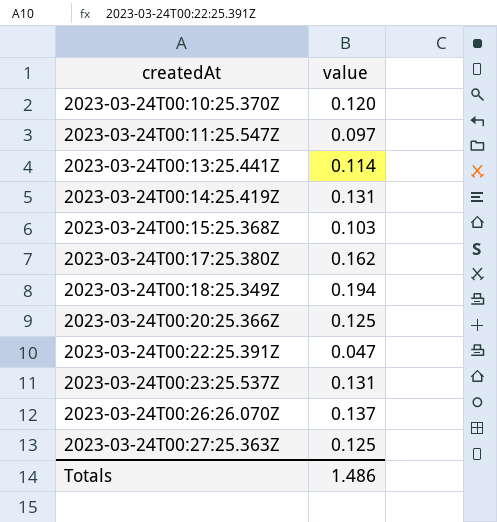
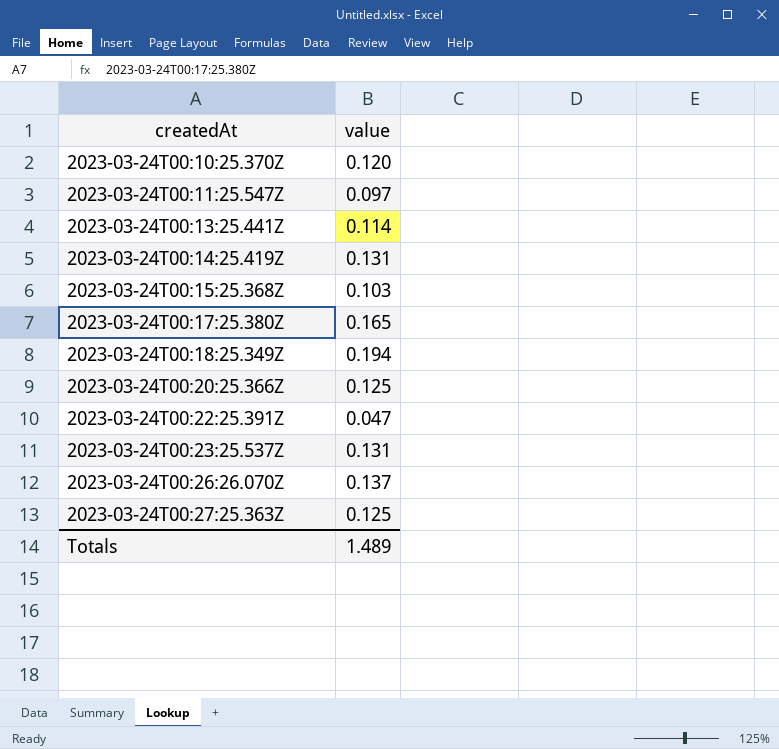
2023-03-24T00:17:25.380Z | value: 0.162 -> 0.165
Totals | value: 1.486 -> 1.489

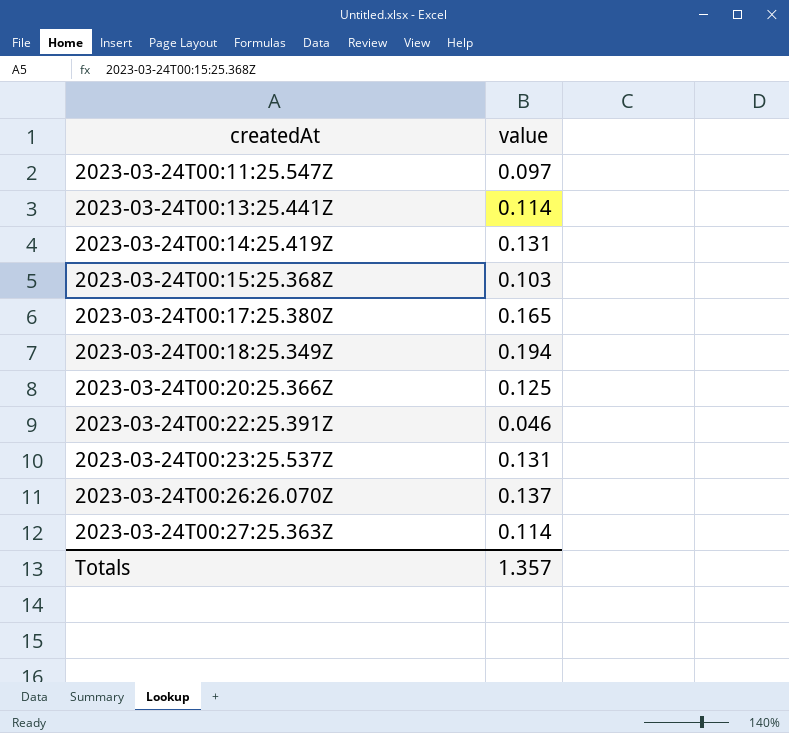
row 2023-03-24T00:10:25.370Z: 0.120 -> none
2023-03-24T00:22:25.391Z | value: 0.047 -> 0.046
2023-03-24T00:27:25.363Z | value: 0.125 -> 0.114
Totals | value: 1.489 -> 1.357

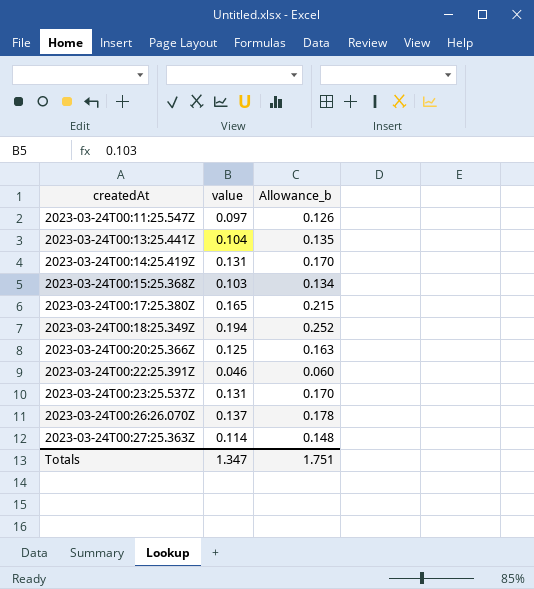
column Allowance_b | formula: none -> [value] * 1.3
2023-03-24T00:13:25.441Z | value: 0.114 -> 0.104
Totals | value: 1.357 -> 1.347

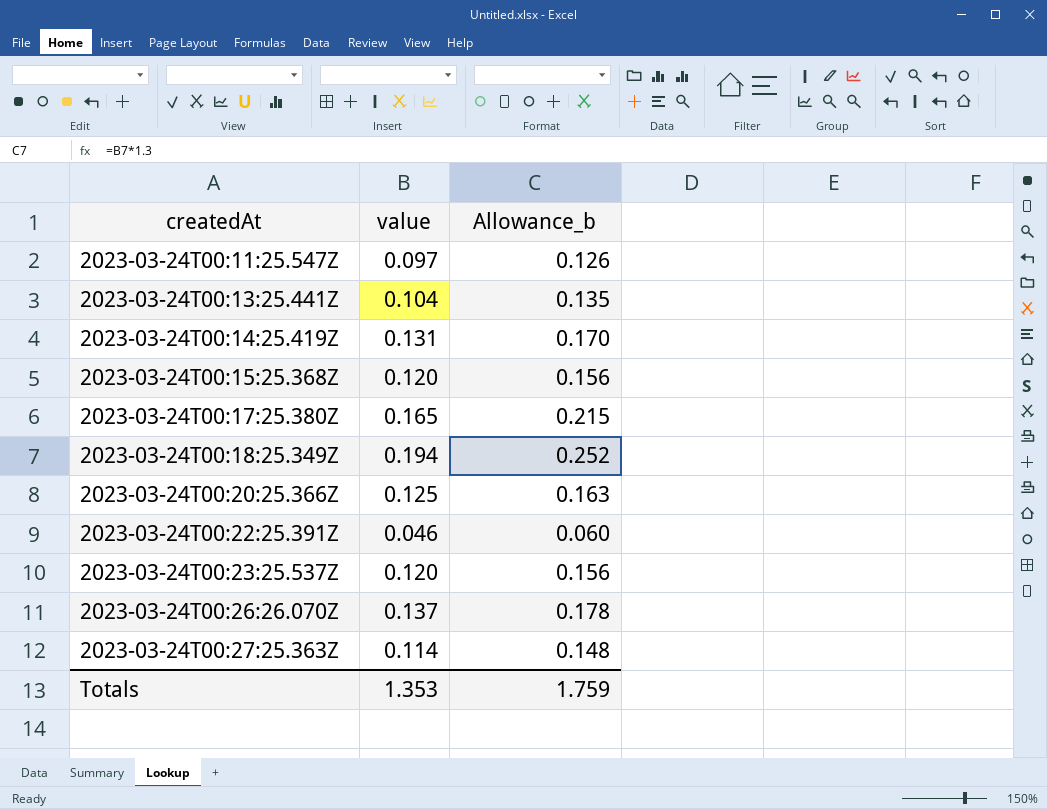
2023-03-24T00:15:25.368Z | value: 0.103 -> 0.120
2023-03-24T00:15:25.368Z | Allowance_b: 0.134 -> 0.156
2023-03-24T00:23:25.537Z | value: 0.131 -> 0.120
2023-03-24T00:23:25.537Z | Allowance_b: 0.170 -> 0.156
Totals | value: 1.347 -> 1.353
Totals | Allowance_b: 1.751 -> 1.759

